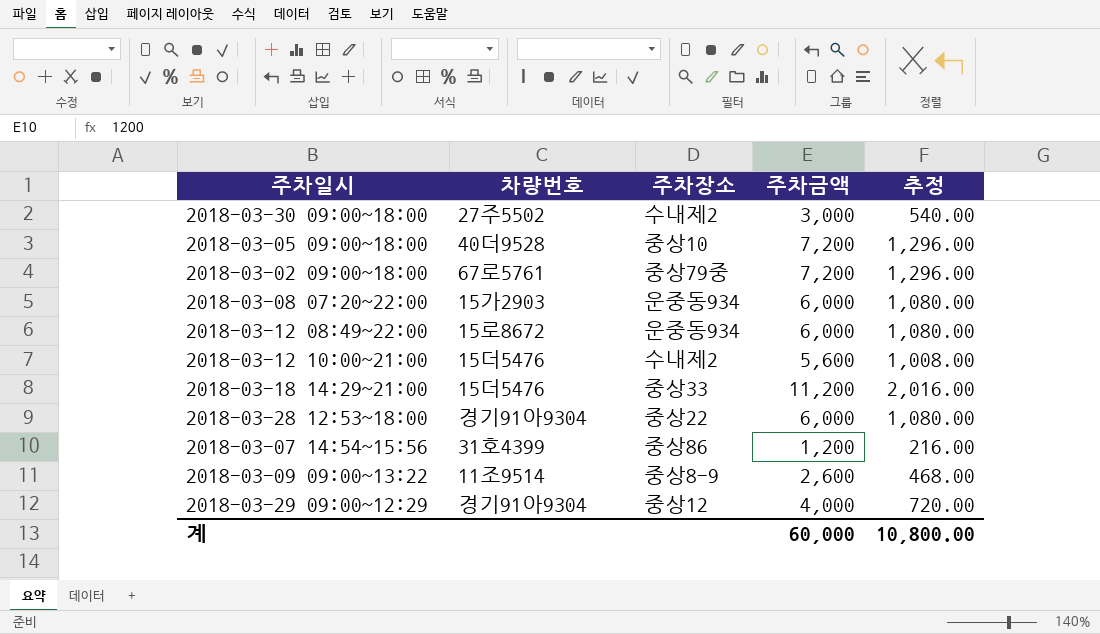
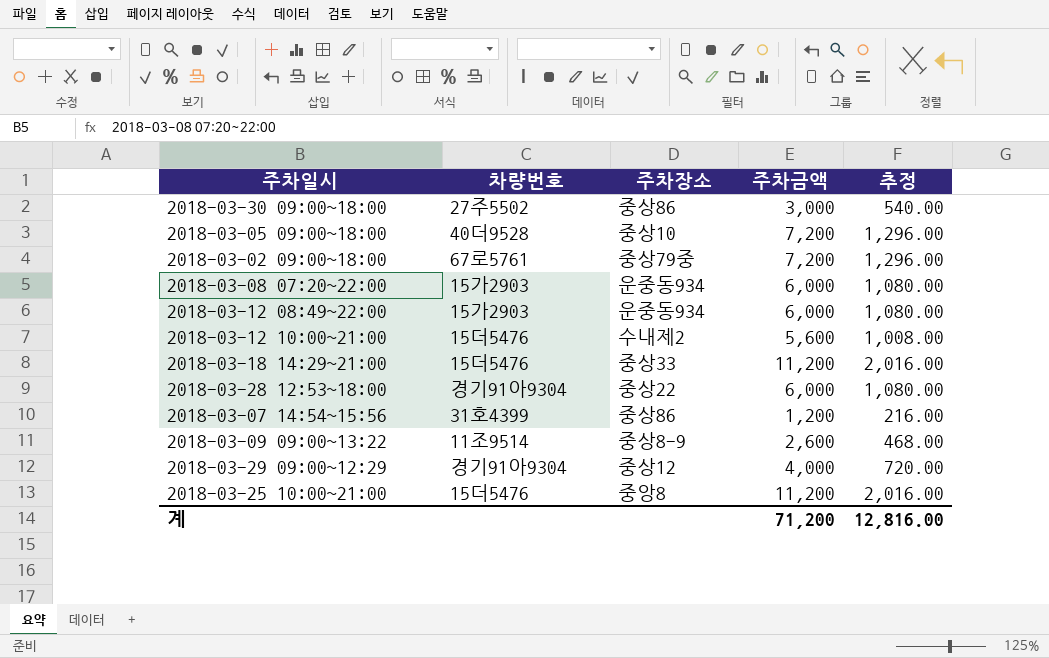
2018-03-30 09:00~18:00 | 주차장소: 수내제2 -> 중상86
2018-03-12 08:49~22:00 | 차량번호: 15로8672 -> 15가2903
row 2018-03-25 10:00~21:00: none -> 15더5476 | 중앙8 | 11,200 | 2,016.00
계 | 주차금액: 60,000 -> 71,200
계 | 추정: 10,800.00 -> 12,816.00

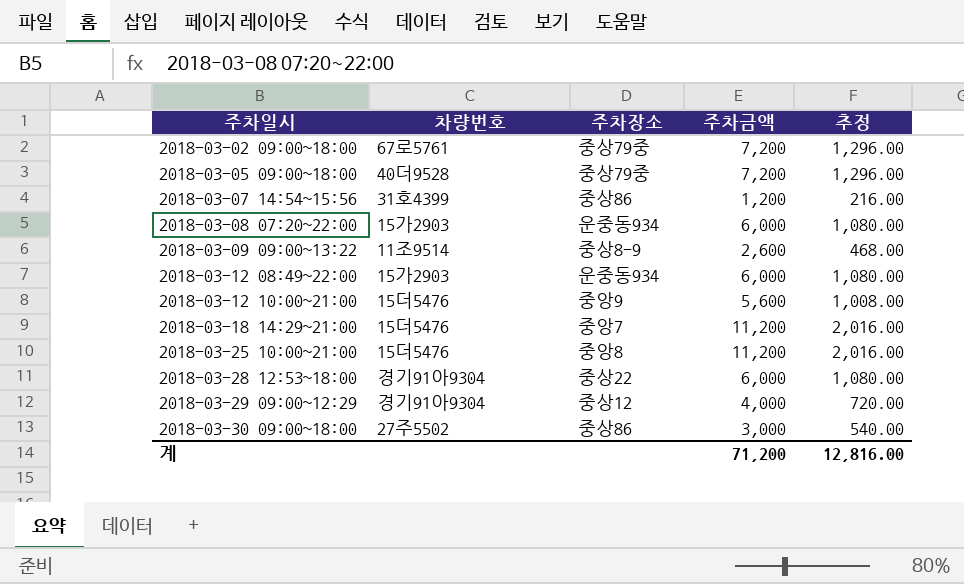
row order: none -> 주차일시 ascending
2018-03-05 09:00~18:00 | 주차장소: 중상10 -> 중상79중
2018-03-12 10:00~21:00 | 주차장소: 수내제2 -> 중앙9
2018-03-18 14:29~21:00 | 주차장소: 중상33 -> 중앙7

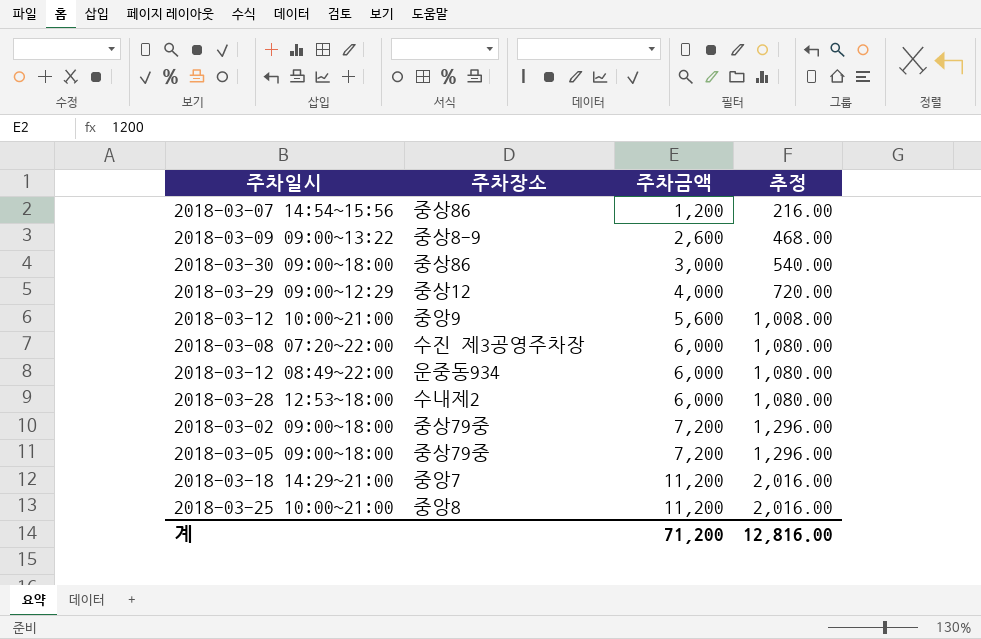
row order: 주차일시 ascending -> 주차금액 ascending
column 차량번호 | position: 2 -> none
2018-03-08 07:20~22:00 | 주차장소: 운중동934 -> 수진 제3공영주차장
2018-03-28 12:53~18:00 | 주차장소: 중상22 -> 수내제2

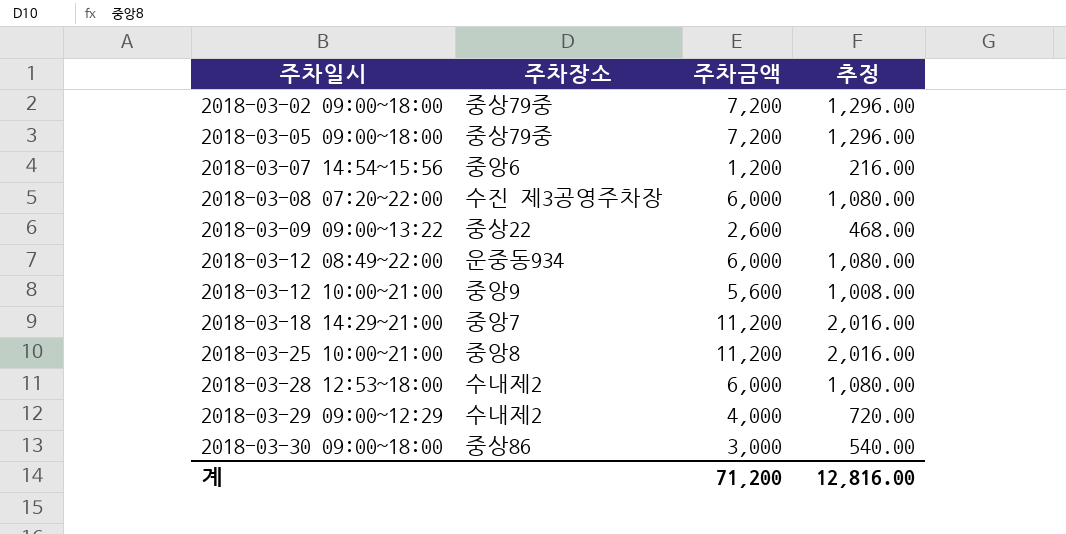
row order: 주차금액 ascending -> 주차일시 ascending
2018-03-07 14:54~15:56 | 주차장소: 중상86 -> 중앙6
2018-03-09 09:00~13:22 | 주차장소: 중상8-9 -> 중상22
2018-03-29 09:00~12:29 | 주차장소: 중상12 -> 수내제2

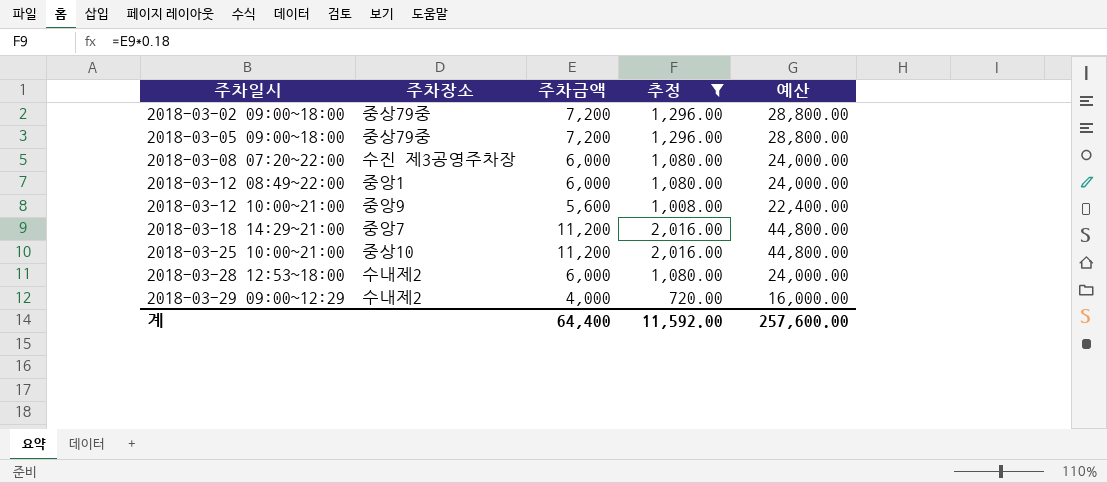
filter: none -> 추정 >= 720.00
column 예산 | formula: none -> [주차금액] * 4
2018-03-12 08:49~22:00 | 주차장소: 운중동934 -> 중앙1
2018-03-25 10:00~21:00 | 주차장소: 중앙8 -> 중상10
계 | 주차금액: 71,200 -> 64,400
계 | 추정: 12,816.00 -> 11,592.00

